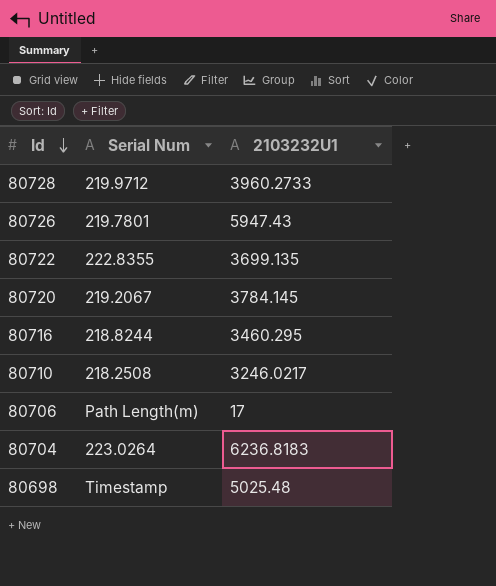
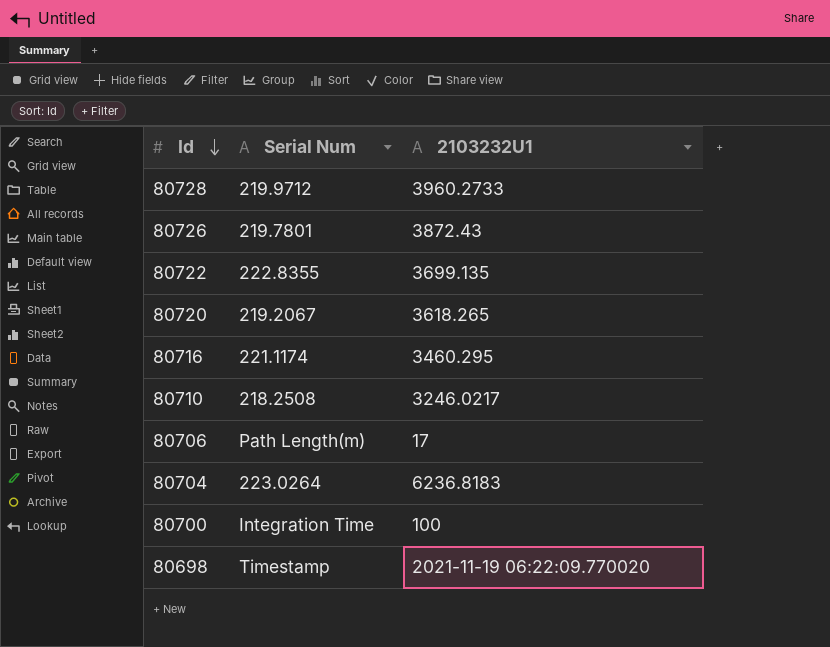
80726 | 2103232U1: 5947.43 -> 3872.43
80720 | 2103232U1: 3784.145 -> 3618.265
80716 | Serial Num: 218.8244 -> 221.1174
row 80700: none -> Integration Time | 100
80698 | 2103232U1: 5025.48 -> 2021-11-19 06:22:09.770020

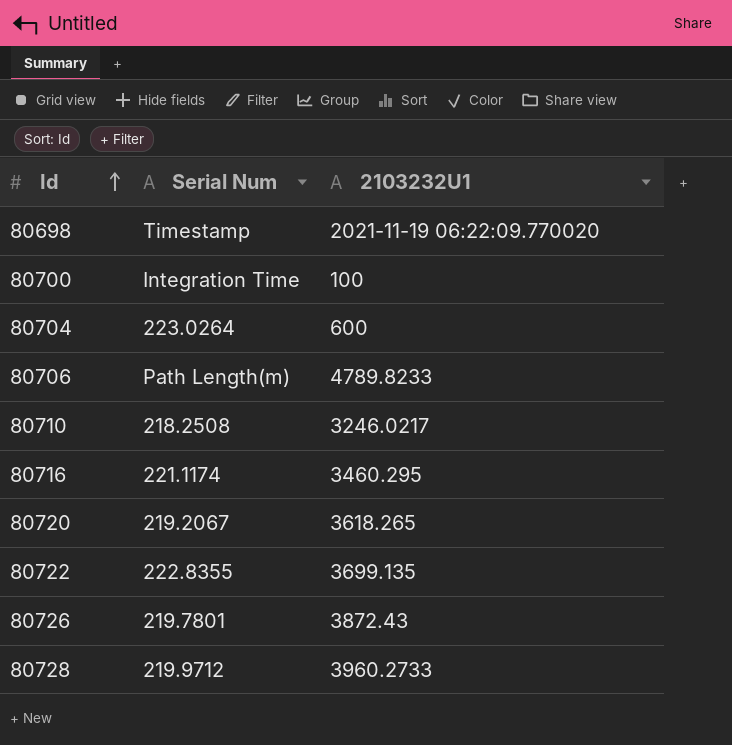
row order: Id descending -> Id ascending
80704 | 2103232U1: 6236.8183 -> 600
80706 | 2103232U1: 17 -> 4789.8233

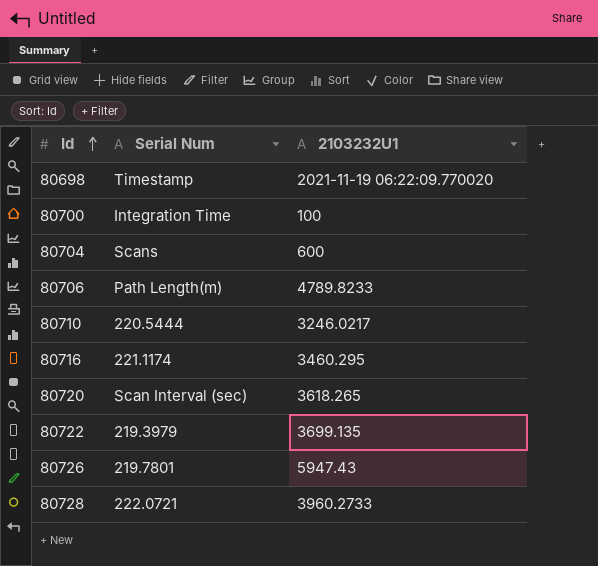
80704 | Serial Num: 223.0264 -> Scans
80710 | Serial Num: 218.2508 -> 220.5444
80720 | Serial Num: 219.2067 -> Scan Interval (sec)
80722 | Serial Num: 222.8355 -> 219.3979
80726 | 2103232U1: 3872.43 -> 5947.43
80728 | Serial Num: 219.9712 -> 222.0721

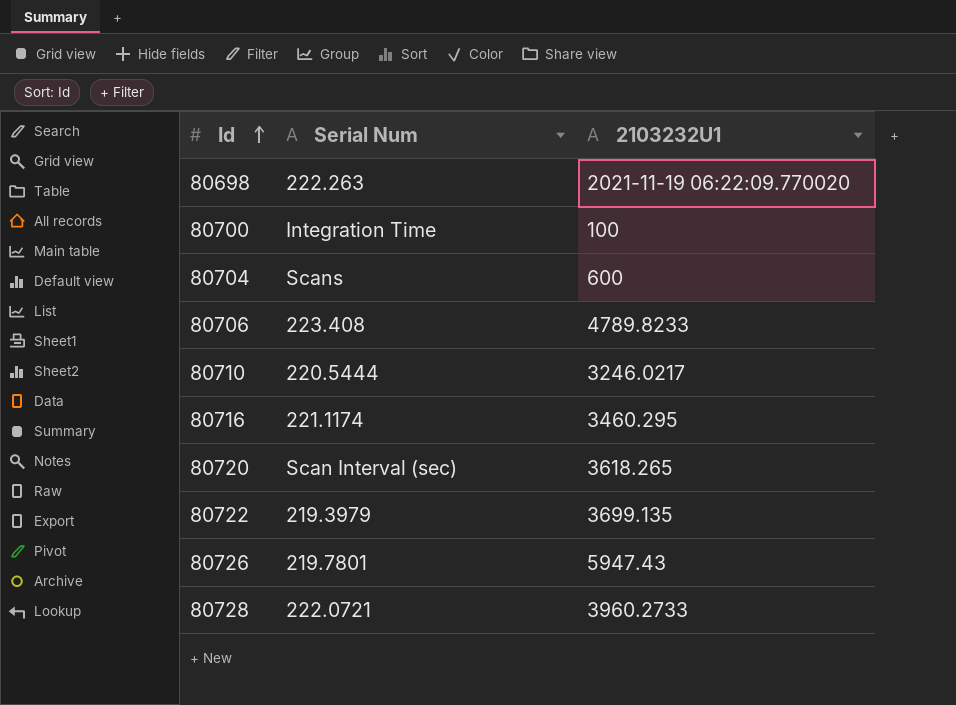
80698 | Serial Num: Timestamp -> 222.263
80706 | Serial Num: Path Length(m) -> 223.408

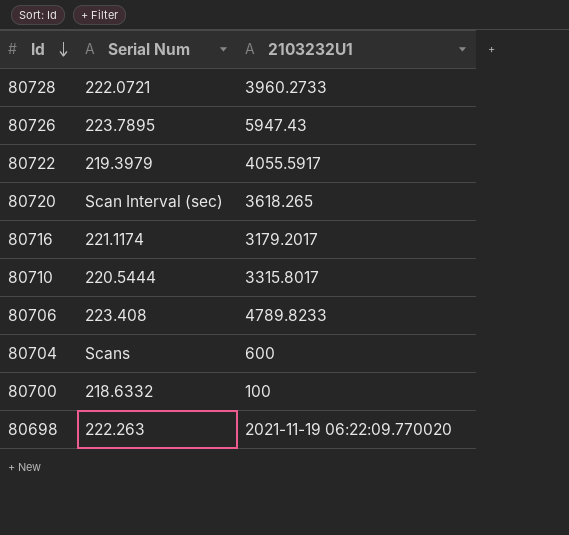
row order: Id ascending -> Id descending
80726 | Serial Num: 219.7801 -> 223.7895
80722 | 2103232U1: 3699.135 -> 4055.5917
80716 | 2103232U1: 3460.295 -> 3179.2017
80710 | 2103232U1: 3246.0217 -> 3315.8017
80700 | Serial Num: Integration Time -> 218.6332

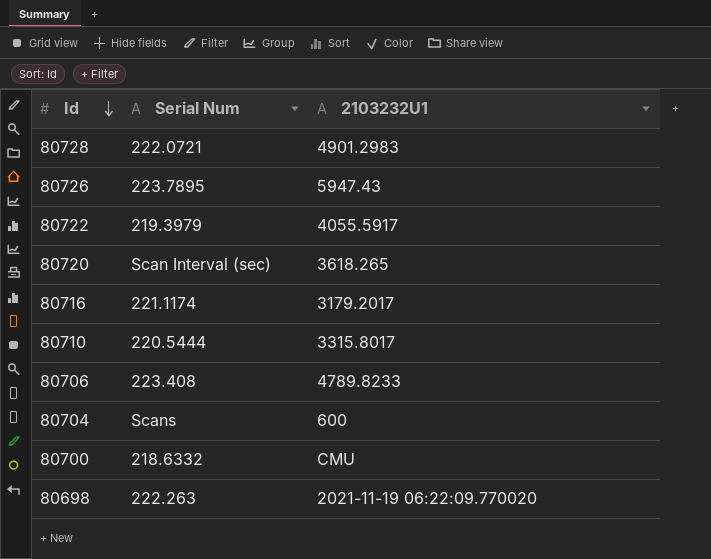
80728 | 2103232U1: 3960.2733 -> 4901.2983
80700 | 2103232U1: 100 -> CMU

